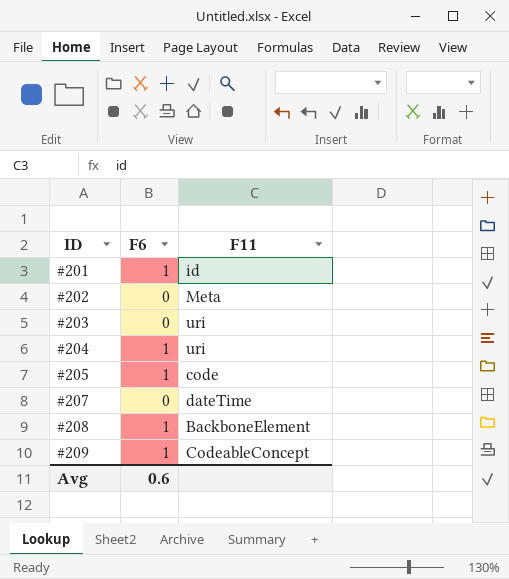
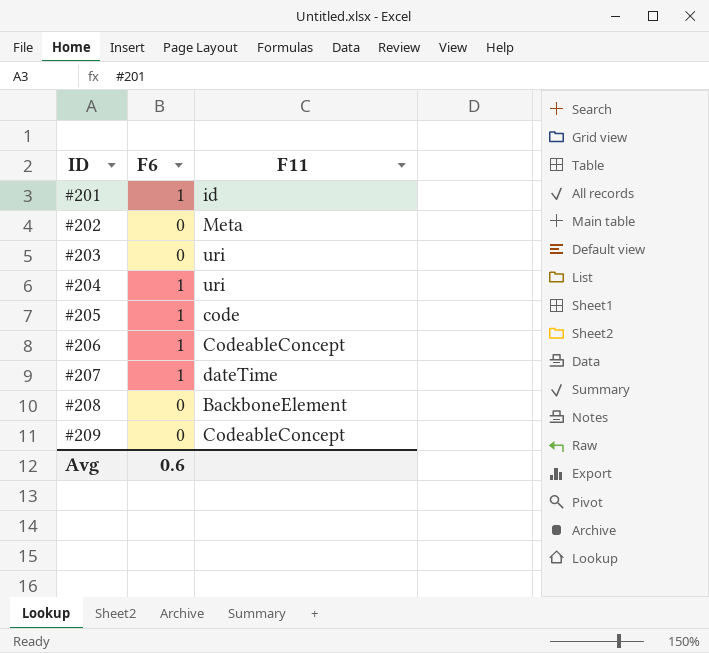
row #206: none -> 1 | CodeableConcept
#207 | F6: 0 -> 1
#208 | F6: 1 -> 0
#209 | F6: 1 -> 0

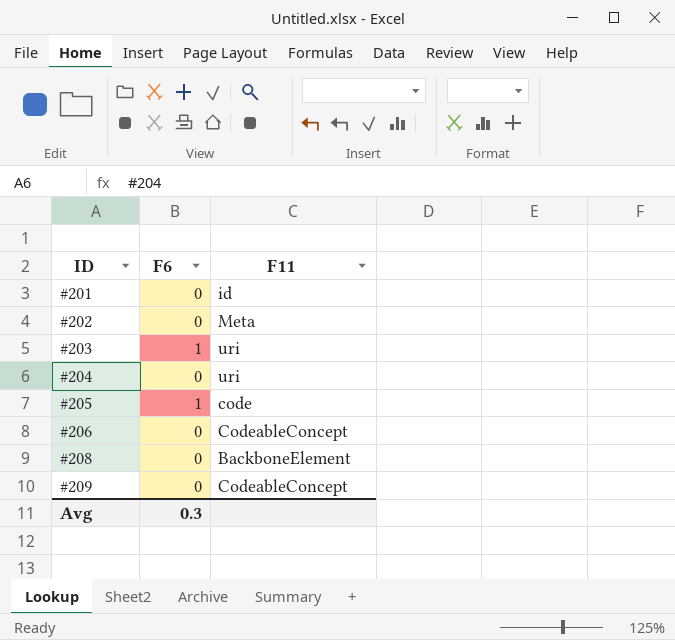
row #207: 1 | dateTime -> none
#201 | F6: 1 -> 0
#203 | F6: 0 -> 1
#204 | F6: 1 -> 0
#206 | F6: 1 -> 0
Avg | F6: 0.6 -> 0.3

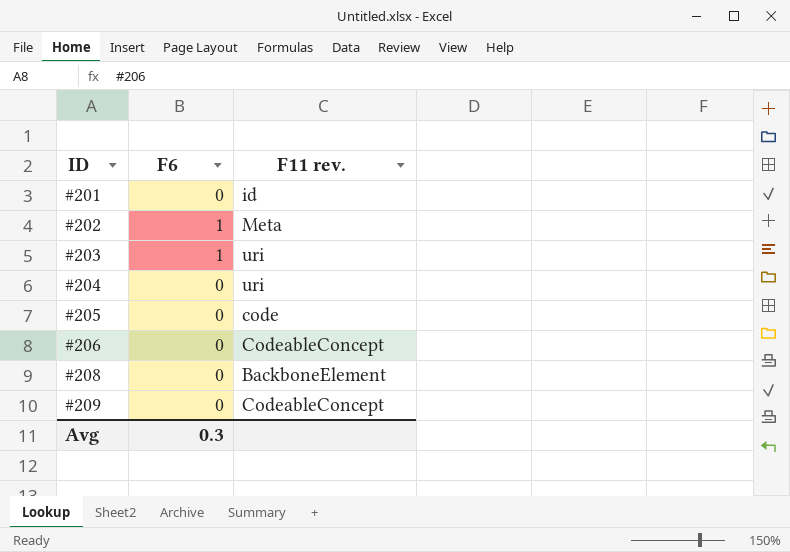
column name: F11 -> F11 rev.
#202 | F6: 0 -> 1
#205 | F6: 1 -> 0

